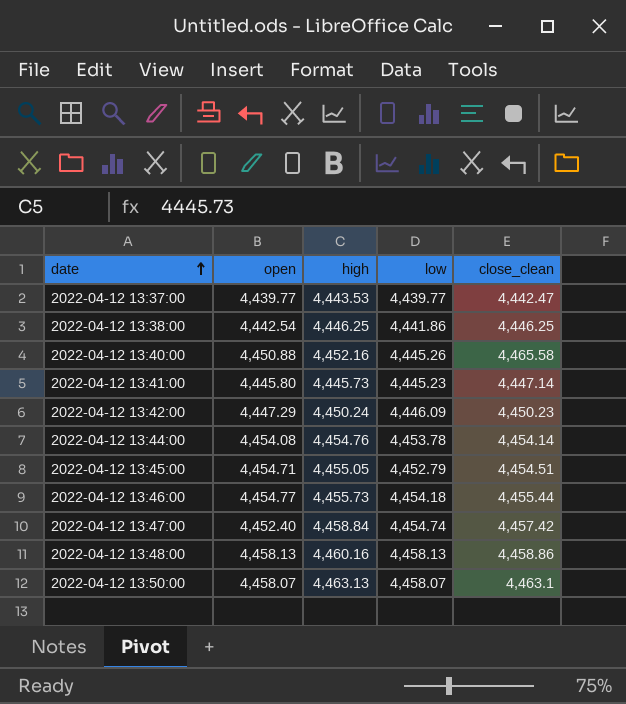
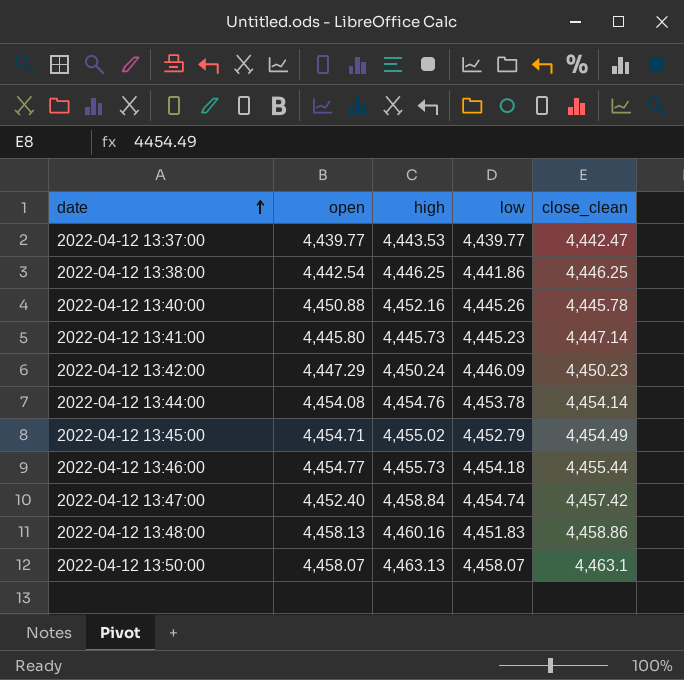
2022-04-12 13:40:00 | close_clean: 4,465.58 -> 4,445.78
2022-04-12 13:45:00 | high: 4,455.05 -> 4,455.02
2022-04-12 13:45:00 | close_clean: 4,454.51 -> 4,454.49
2022-04-12 13:48:00 | low: 4,458.13 -> 4,451.83

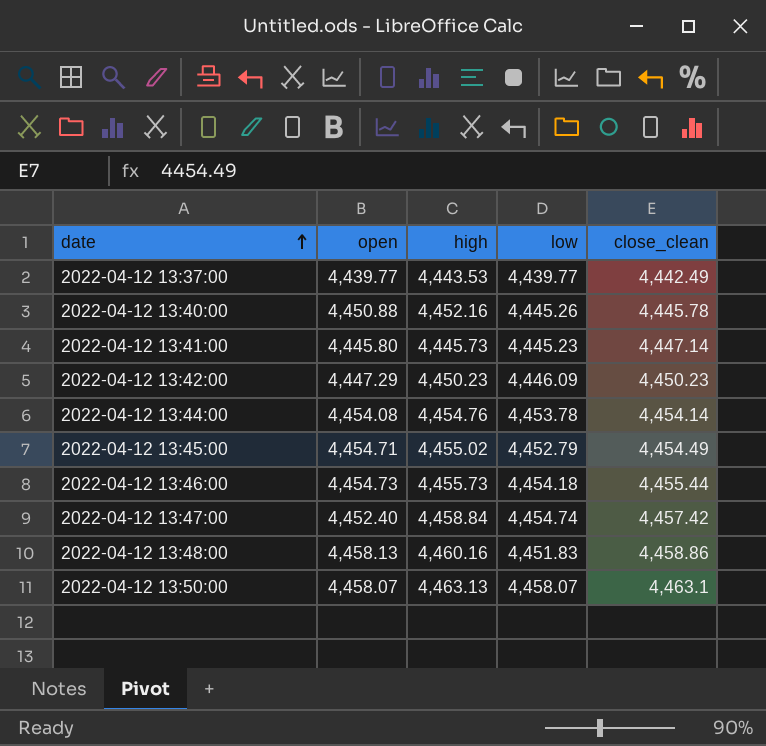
row 2022-04-12 13:38:00: 4,442.54 | 4,446.25 | 4,441.86 | 4,446.25 -> none
2022-04-12 13:37:00 | close_clean: 4,442.47 -> 4,442.49
2022-04-12 13:42:00 | high: 4,450.24 -> 4,450.23
2022-04-12 13:46:00 | open: 4,454.77 -> 4,454.73

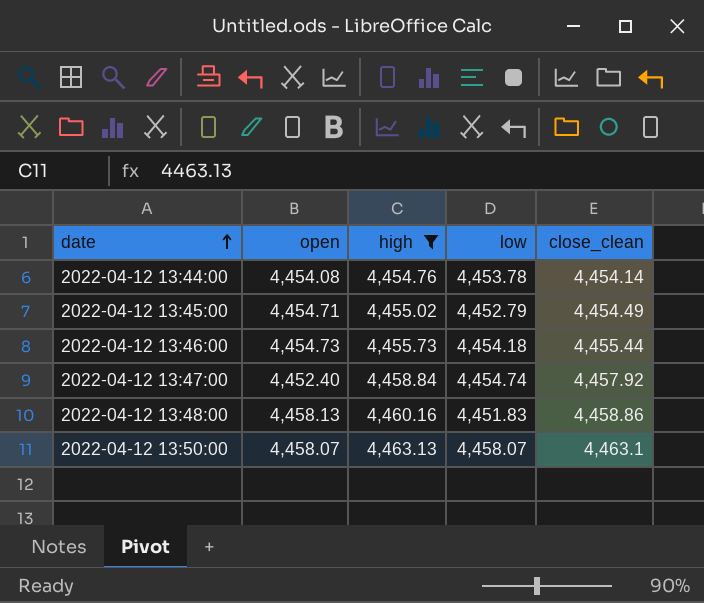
filter: none -> high >= 4,454.76
2022-04-12 13:47:00 | close_clean: 4,457.42 -> 4,457.92

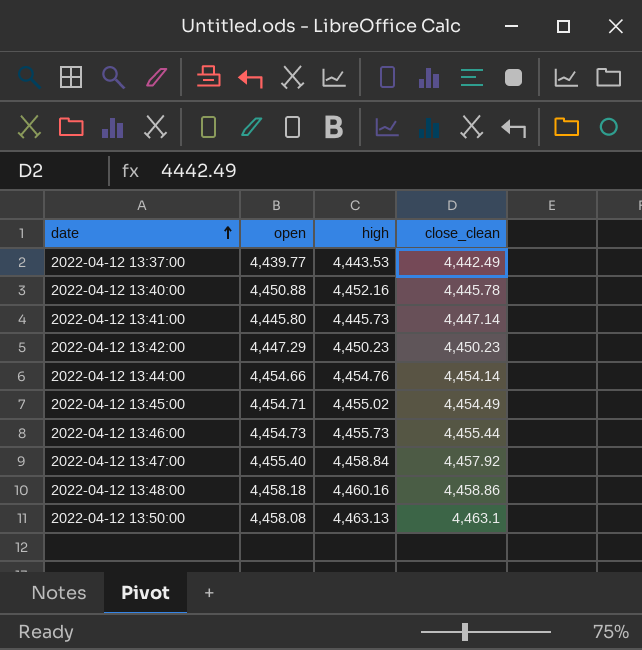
filter: high >= 4,454.76 -> none
column low | position: 4 -> none
2022-04-12 13:44:00 | open: 4,454.08 -> 4,454.66
2022-04-12 13:47:00 | open: 4,452.40 -> 4,455.40
2022-04-12 13:48:00 | open: 4,458.13 -> 4,458.18
2022-04-12 13:50:00 | open: 4,458.07 -> 4,458.08

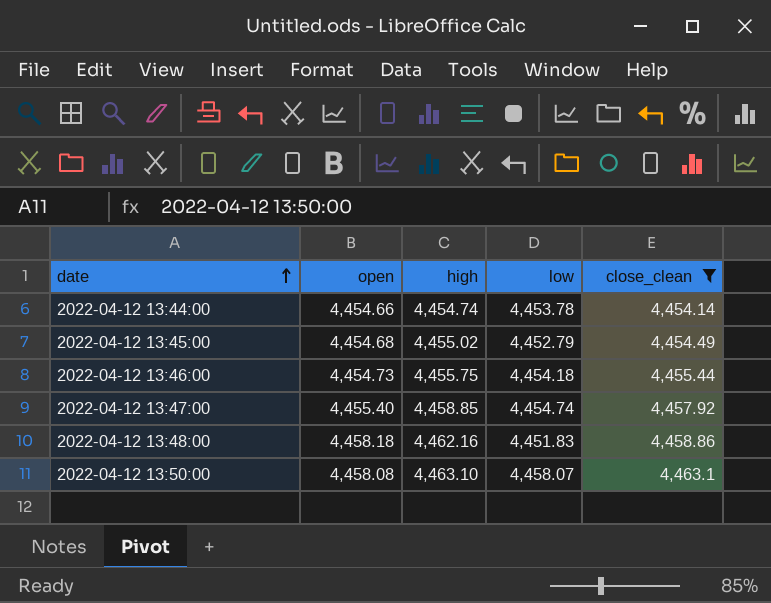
filter: none -> close_clean >= 4,454.14
column low | position: none -> 4
2022-04-12 13:44:00 | high: 4,454.76 -> 4,454.74
2022-04-12 13:45:00 | open: 4,454.71 -> 4,454.68
2022-04-12 13:46:00 | high: 4,455.73 -> 4,455.75
2022-04-12 13:47:00 | high: 4,458.84 -> 4,458.85
2022-04-12 13:48:00 | high: 4,460.16 -> 4,462.16
2022-04-12 13:50:00 | high: 4,463.13 -> 4,463.10

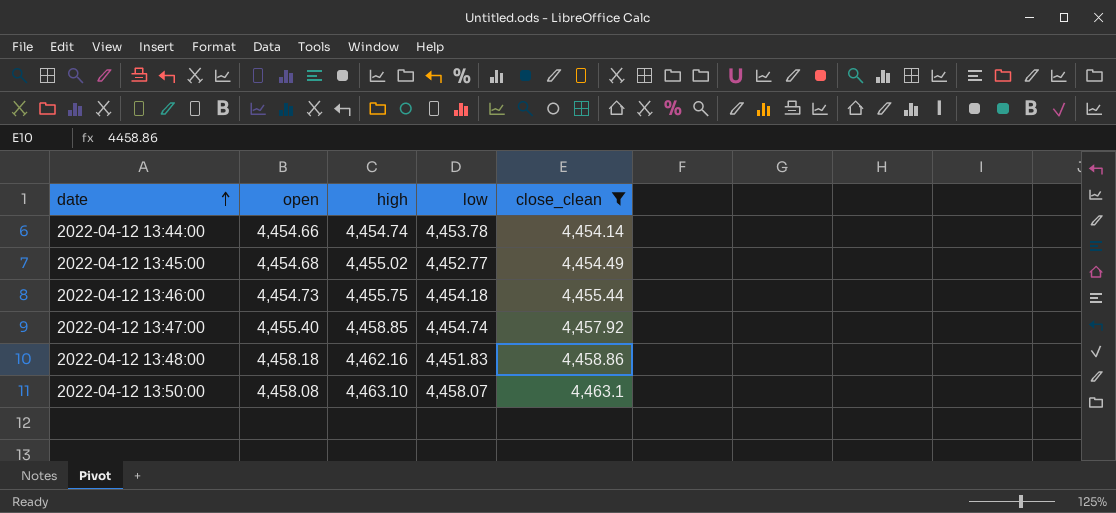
2022-04-12 13:45:00 | low: 4,452.79 -> 4,452.77

